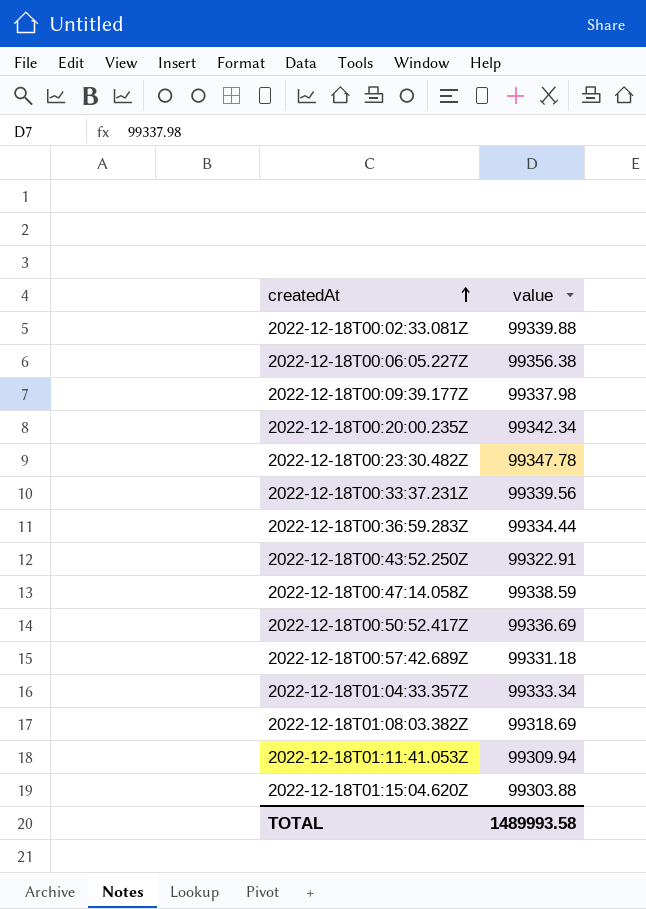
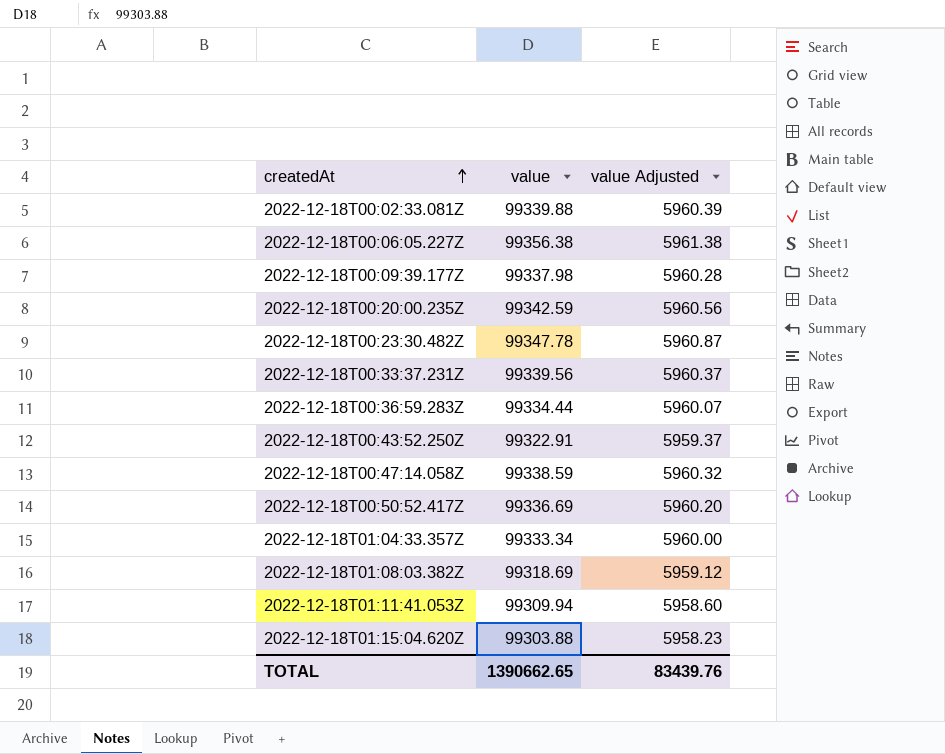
column value Adjusted | formula: none -> [value] * 0.06
row 2022-12-18T00:57:42.689Z: 99331.18 -> none
2022-12-18T00:20:00.235Z | value: 99342.34 -> 99342.59
TOTAL | value: 1489993.58 -> 1390662.65

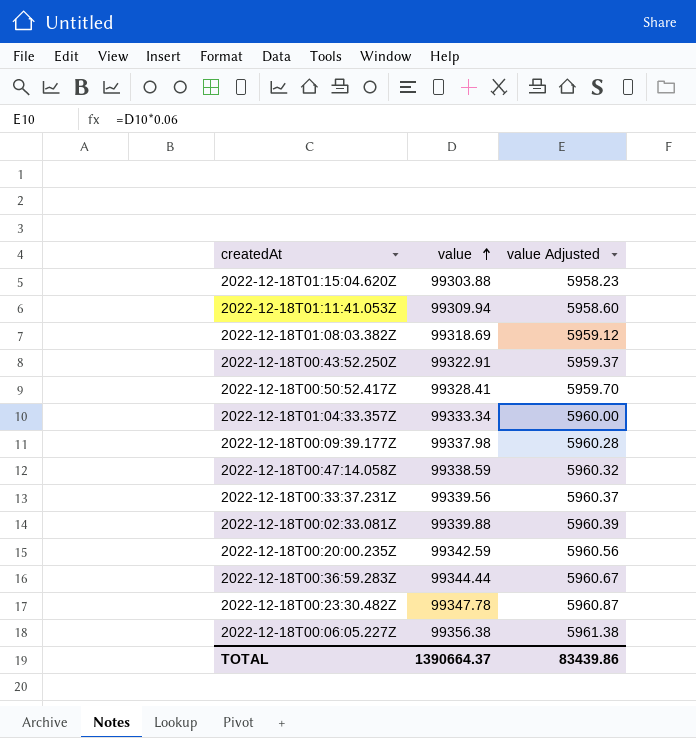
row order: createdAt ascending -> value ascending
2022-12-18T00:50:52.417Z | value: 99336.69 -> 99328.41
2022-12-18T00:50:52.417Z | value Adjusted: 5960.20 -> 5959.70
2022-12-18T00:36:59.283Z | value: 99334.44 -> 99344.44
2022-12-18T00:36:59.283Z | value Adjusted: 5960.07 -> 5960.67
TOTAL | value: 1390662.65 -> 1390664.37
TOTAL | value Adjusted: 83439.76 -> 83439.86

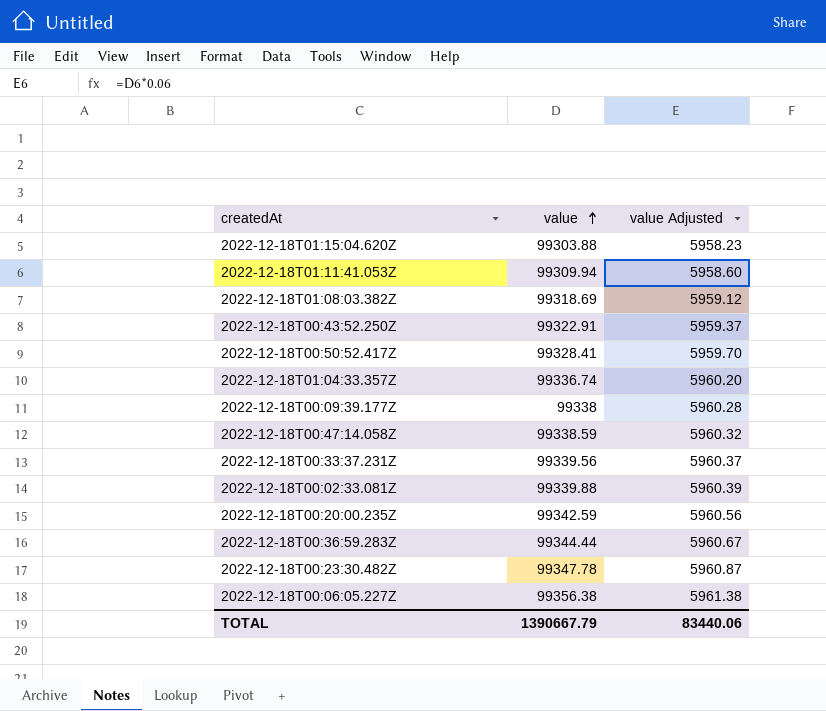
2022-12-18T01:04:33.357Z | value: 99333.34 -> 99336.74
2022-12-18T01:04:33.357Z | value Adjusted: 5960.00 -> 5960.20
2022-12-18T00:09:39.177Z | value: 99337.98 -> 99338
TOTAL | value: 1390664.37 -> 1390667.79
TOTAL | value Adjusted: 83439.86 -> 83440.06

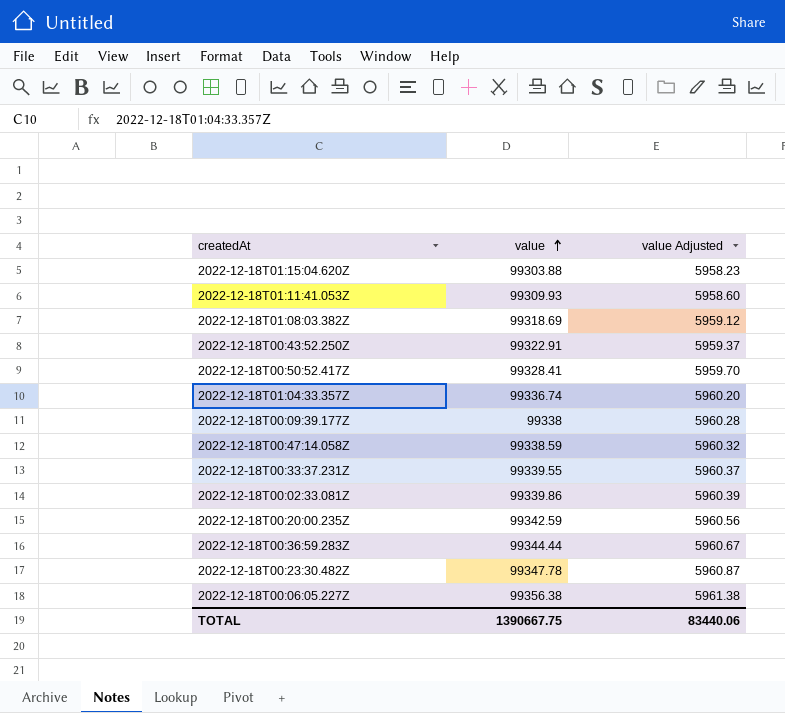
2022-12-18T01:11:41.053Z | value: 99309.94 -> 99309.93
2022-12-18T00:33:37.231Z | value: 99339.56 -> 99339.55
2022-12-18T00:02:33.081Z | value: 99339.88 -> 99339.86
TOTAL | value: 1390667.79 -> 1390667.75

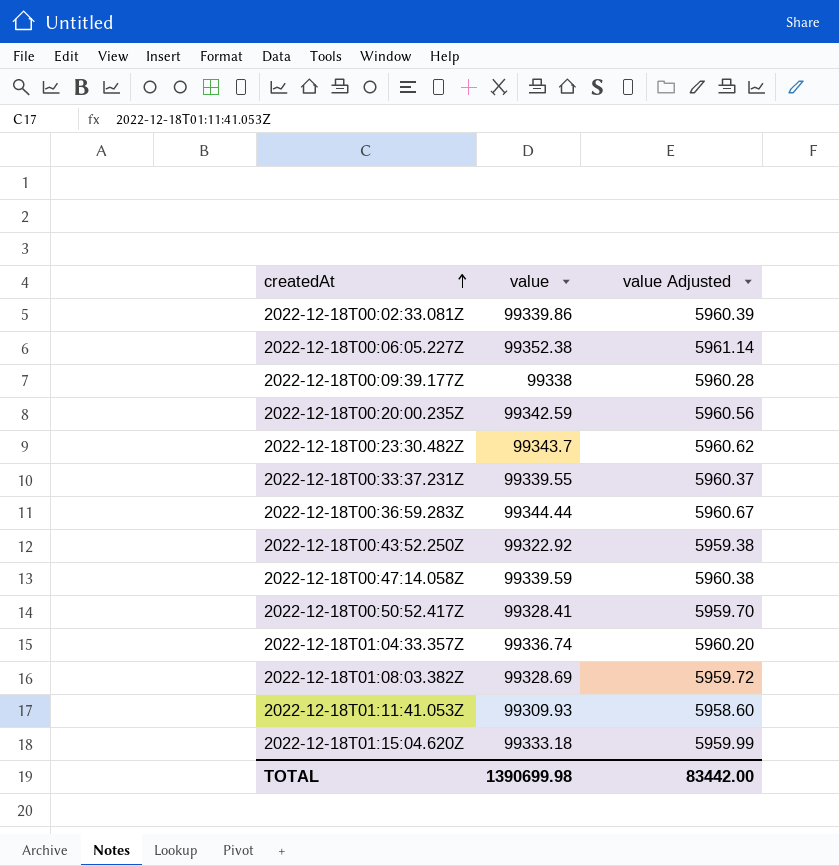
row order: value ascending -> createdAt ascending
2022-12-18T00:06:05.227Z | value: 99356.38 -> 99352.38
2022-12-18T00:06:05.227Z | value Adjusted: 5961.38 -> 5961.14
2022-12-18T00:23:30.482Z | value: 99347.78 -> 99343.7
2022-12-18T00:23:30.482Z | value Adjusted: 5960.87 -> 5960.62
2022-12-18T00:43:52.250Z | value: 99322.91 -> 99322.92
2022-12-18T00:43:52.250Z | value Adjusted: 5959.37 -> 5959.38
2022-12-18T00:47:14.058Z | value: 99338.59 -> 99339.59
2022-12-18T00:47:14.058Z | value Adjusted: 5960.32 -> 5960.38
2022-12-18T01:08:03.382Z | value: 99318.69 -> 99328.69
2022-12-18T01:08:03.382Z | value Adjusted: 5959.12 -> 5959.72
2022-12-18T01:15:04.620Z | value: 99303.88 -> 99333.18
2022-12-18T01:15:04.620Z | value Adjusted: 5958.23 -> 5959.99
TOTAL | value: 1390667.75 -> 1390699.98
TOTAL | value Adjusted: 83440.06 -> 83442.00

